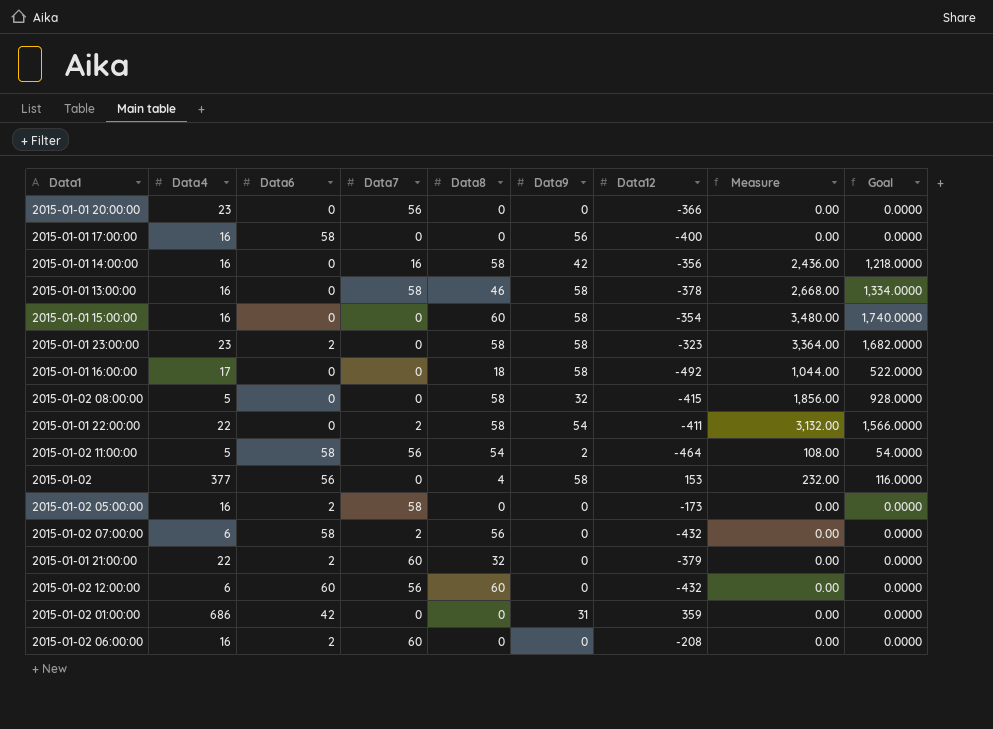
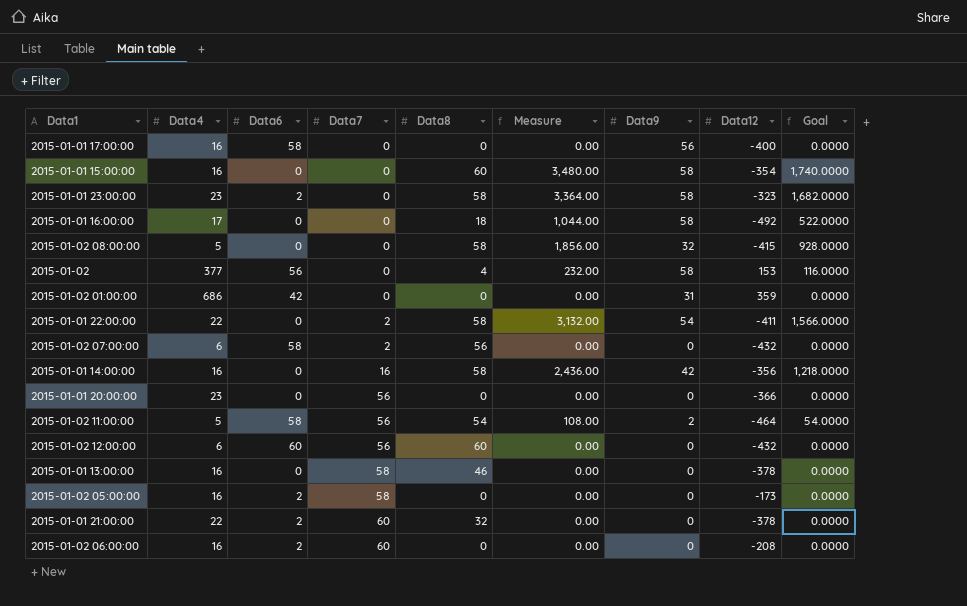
row order: none -> Data7 ascending
column Measure | position: 8 -> 6
2015-01-01 13:00:00 | Measure: 2,668.00 -> 0.00
2015-01-01 13:00:00 | Data9: 58 -> 0
2015-01-01 13:00:00 | Goal: 1,334.0000 -> 0.0000
2015-01-01 21:00:00 | Data12: -379 -> -378

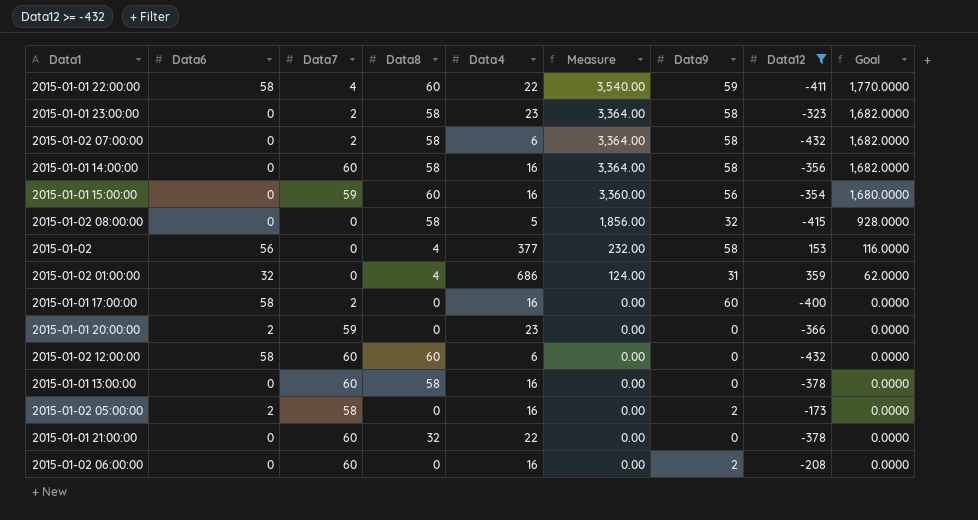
filter: none -> Data12 >= -432
row order: Data7 ascending -> Measure descending
column Data4 | position: 2 -> 5
2015-01-01 22:00:00 | Data6: 0 -> 58
2015-01-01 22:00:00 | Data7: 2 -> 4
2015-01-01 22:00:00 | Data8: 58 -> 60
2015-01-01 22:00:00 | Measure: 3,132.00 -> 3,540.00
2015-01-01 22:00:00 | Data9: 54 -> 59
2015-01-01 22:00:00 | Goal: 1,566.0000 -> 1,770.0000
2015-01-01 23:00:00 | Data6: 2 -> 0
2015-01-01 23:00:00 | Data7: 0 -> 2
2015-01-02 07:00:00 | Data6: 58 -> 0
2015-01-02 07:00:00 | Data8: 56 -> 58
2015-01-02 07:00:00 | Measure: 0.00 -> 3,364.00
2015-01-02 07:00:00 | Data9: 0 -> 58
2015-01-02 07:00:00 | Goal: 0.0000 -> 1,682.0000
2015-01-01 14:00:00 | Data7: 16 -> 60
2015-01-01 14:00:00 | Measure: 2,436.00 -> 3,364.00
2015-01-01 14:00:00 | Data9: 42 -> 58
2015-01-01 14:00:00 | Goal: 1,218.0000 -> 1,682.0000
2015-01-01 15:00:00 | Data7: 0 -> 59
2015-01-01 15:00:00 | Measure: 3,480.00 -> 3,360.00
2015-01-01 15:00:00 | Data9: 58 -> 56
2015-01-01 15:00:00 | Goal: 1,740.0000 -> 1,680.0000
2015-01-02 01:00:00 | Data6: 42 -> 32
2015-01-02 01:00:00 | Data8: 0 -> 4
2015-01-02 01:00:00 | Measure: 0.00 -> 124.00
2015-01-02 01:00:00 | Goal: 0.0000 -> 62.0000
2015-01-01 17:00:00 | Data7: 0 -> 2
2015-01-01 17:00:00 | Data9: 56 -> 60
2015-01-01 20:00:00 | Data6: 0 -> 2
2015-01-01 20:00:00 | Data7: 56 -> 59
2015-01-02 12:00:00 | Data6: 60 -> 58
2015-01-02 12:00:00 | Data7: 56 -> 60
2015-01-01 13:00:00 | Data7: 58 -> 60
2015-01-01 13:00:00 | Data8: 46 -> 58
2015-01-02 05:00:00 | Data9: 0 -> 2
2015-01-01 21:00:00 | Data6: 2 -> 0
2015-01-02 06:00:00 | Data6: 2 -> 0
2015-01-02 06:00:00 | Data9: 0 -> 2

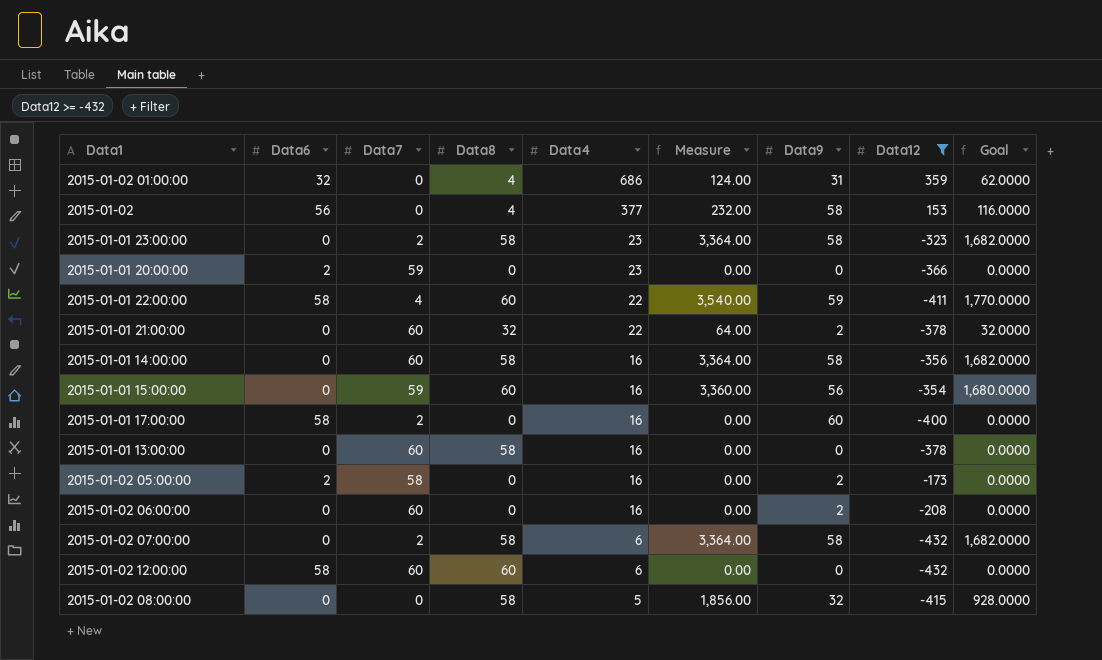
row order: Measure descending -> Data4 descending
2015-01-01 21:00:00 | Measure: 0.00 -> 64.00
2015-01-01 21:00:00 | Data9: 0 -> 2
2015-01-01 21:00:00 | Goal: 0.0000 -> 32.0000

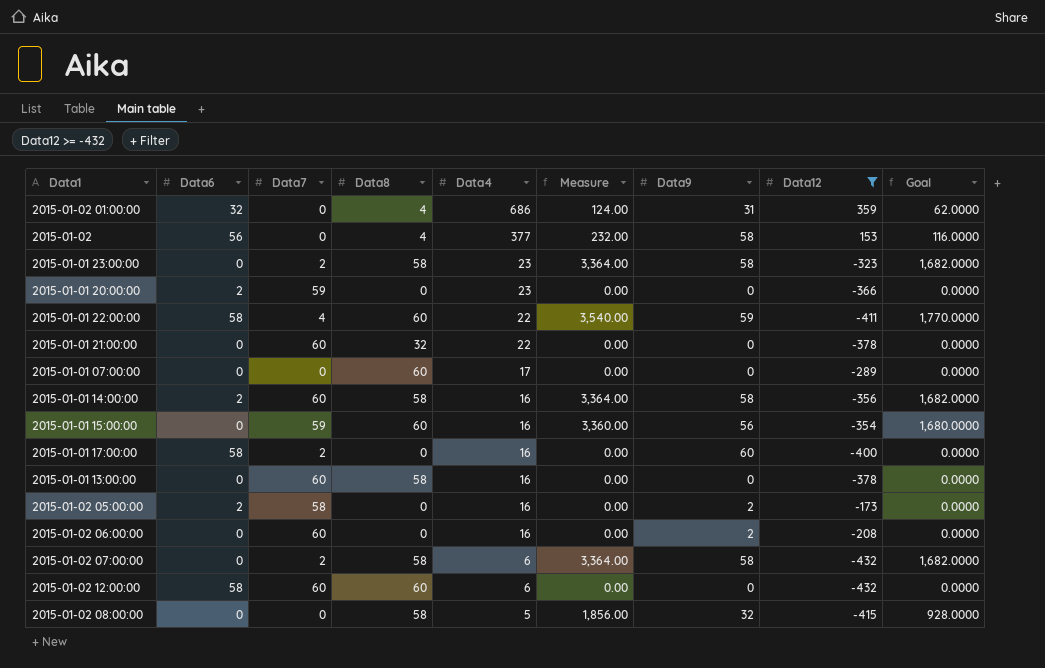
2015-01-01 21:00:00 | Measure: 64.00 -> 0.00
2015-01-01 21:00:00 | Data9: 2 -> 0
2015-01-01 21:00:00 | Goal: 32.0000 -> 0.0000
row 2015-01-01 07:00:00: none -> 0 | 0 | 60 | 17 | 0.00 | 0 | -289 | 0.0000
2015-01-01 14:00:00 | Data6: 0 -> 2

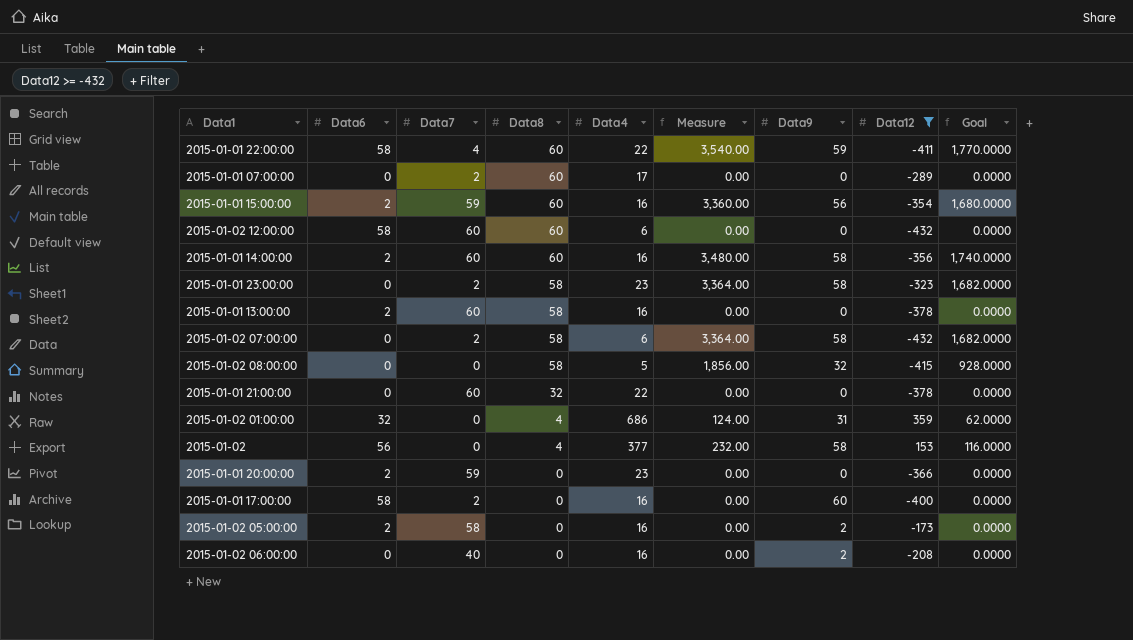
row order: Data4 descending -> Data8 descending
2015-01-01 07:00:00 | Data7: 0 -> 2
2015-01-01 15:00:00 | Data6: 0 -> 2
2015-01-01 14:00:00 | Data8: 58 -> 60
2015-01-01 14:00:00 | Measure: 3,364.00 -> 3,480.00
2015-01-01 14:00:00 | Goal: 1,682.0000 -> 1,740.0000
2015-01-01 13:00:00 | Data6: 0 -> 2
2015-01-02 06:00:00 | Data7: 60 -> 40

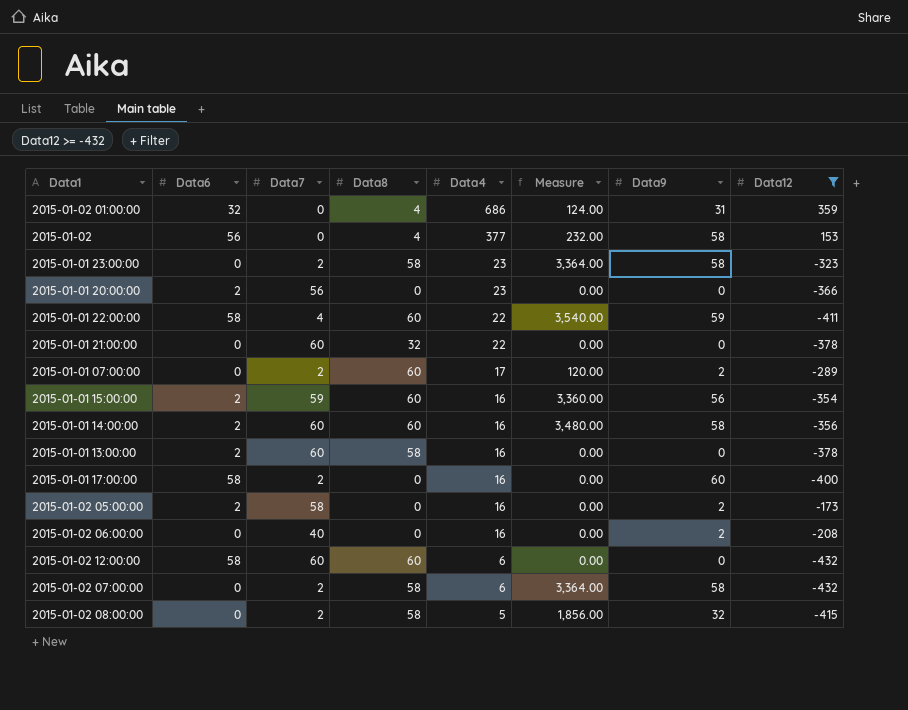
row order: Data8 descending -> Data4 descending
column Goal | formula: [Measure] * 0.5 -> none
2015-01-01 20:00:00 | Data7: 59 -> 56
2015-01-01 07:00:00 | Measure: 0.00 -> 120.00
2015-01-01 07:00:00 | Data9: 0 -> 2
2015-01-02 08:00:00 | Data7: 0 -> 2

